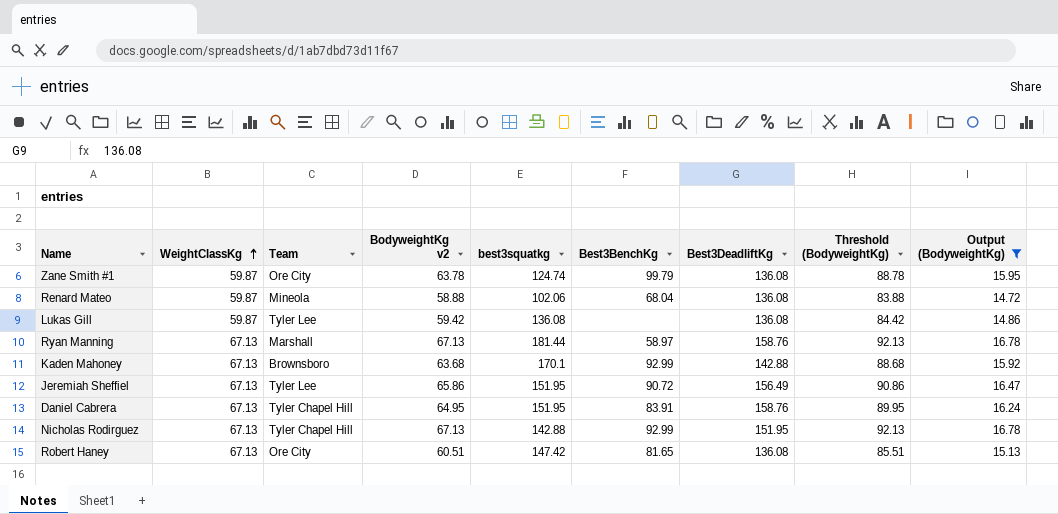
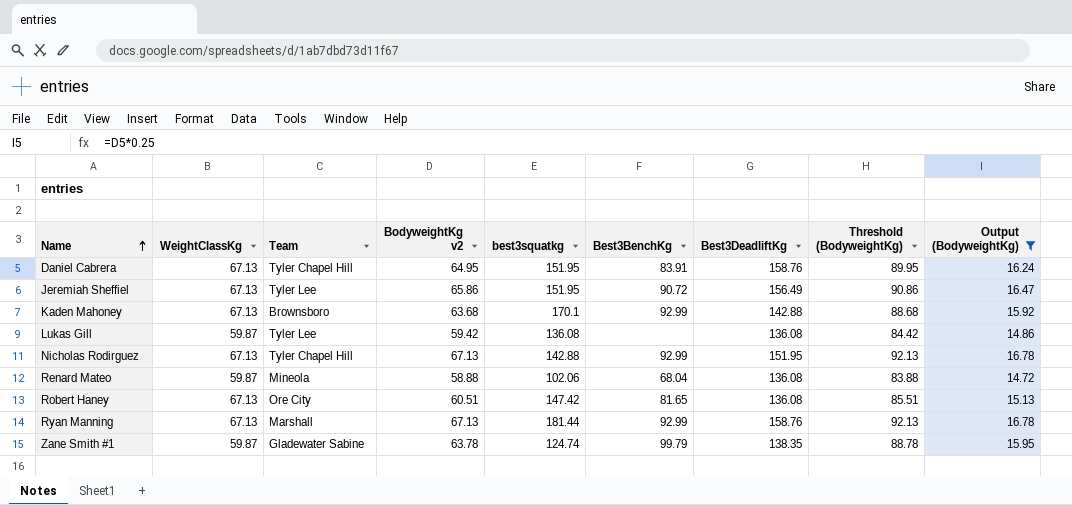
row order: WeightClassKg ascending -> Name ascending
Ryan Manning | Best3BenchKg: 58.97 -> 92.99
Zane Smith #1 | Team: Ore City -> Gladewater Sabine
Zane Smith #1 | Best3DeadliftKg: 136.08 -> 138.35

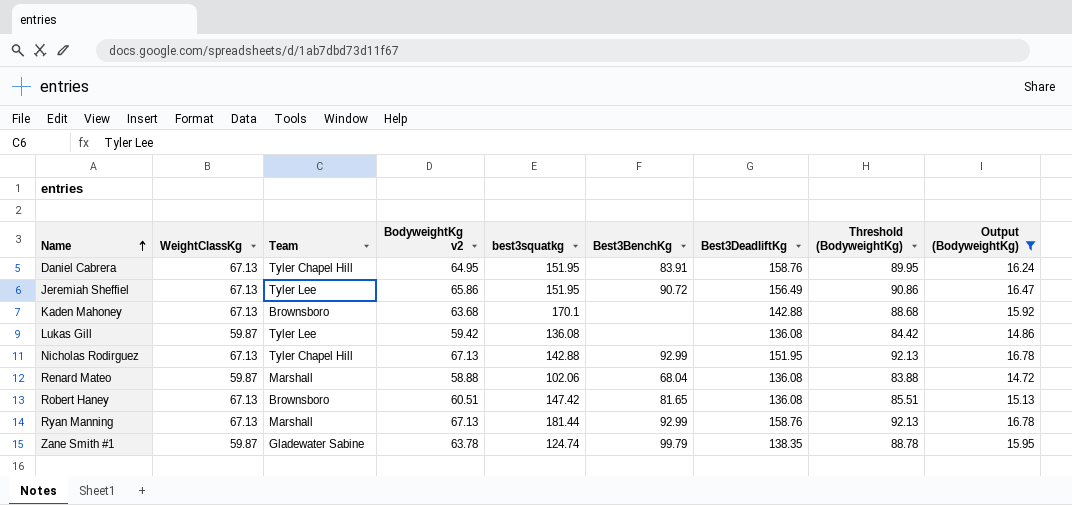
Kaden Mahoney | Best3BenchKg: 92.99 -> none
Renard Mateo | Team: Mineola -> Marshall
Robert Haney | Team: Ore City -> Brownsboro

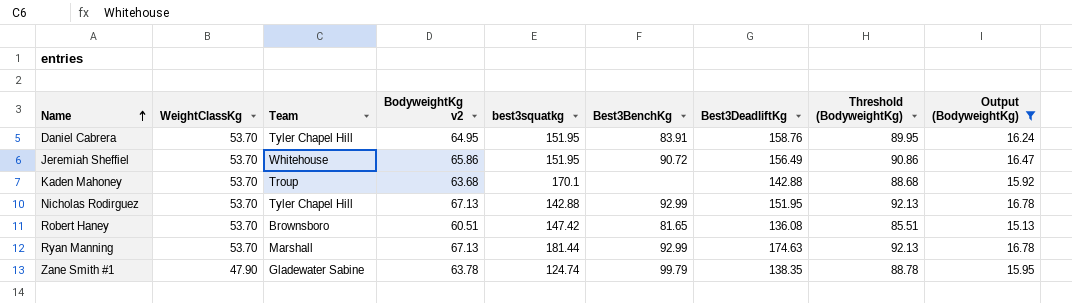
row Lukas Gill: 59.87 | Tyler Lee | 59.42 | 136.08 | none | 136.08 | 84.42 | 14.86 -> none
row Renard Mateo: 59.87 | Marshall | 58.88 | 102.06 | 68.04 | 136.08 | 83.88 | 14.72 -> none
Daniel Cabrera | WeightClassKg: 67.13 -> 53.70
Jeremiah Sheffiel | WeightClassKg: 67.13 -> 53.70
Jeremiah Sheffiel | Team: Tyler Lee -> Whitehouse
Kaden Mahoney | WeightClassKg: 67.13 -> 53.70
Kaden Mahoney | Team: Brownsboro -> Troup
Nicholas Rodirguez | WeightClassKg: 67.13 -> 53.70
Robert Haney | WeightClassKg: 67.13 -> 53.70
Ryan Manning | WeightClassKg: 67.13 -> 53.70
Ryan Manning | Best3DeadliftKg: 158.76 -> 174.63
Zane Smith #1 | WeightClassKg: 59.87 -> 47.90

